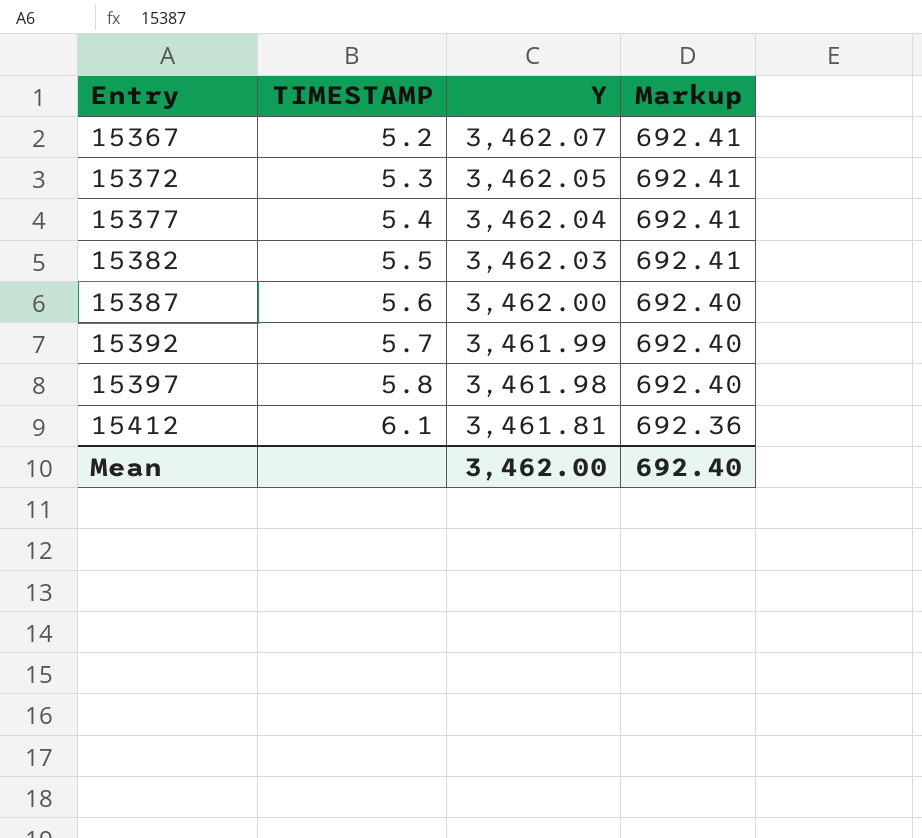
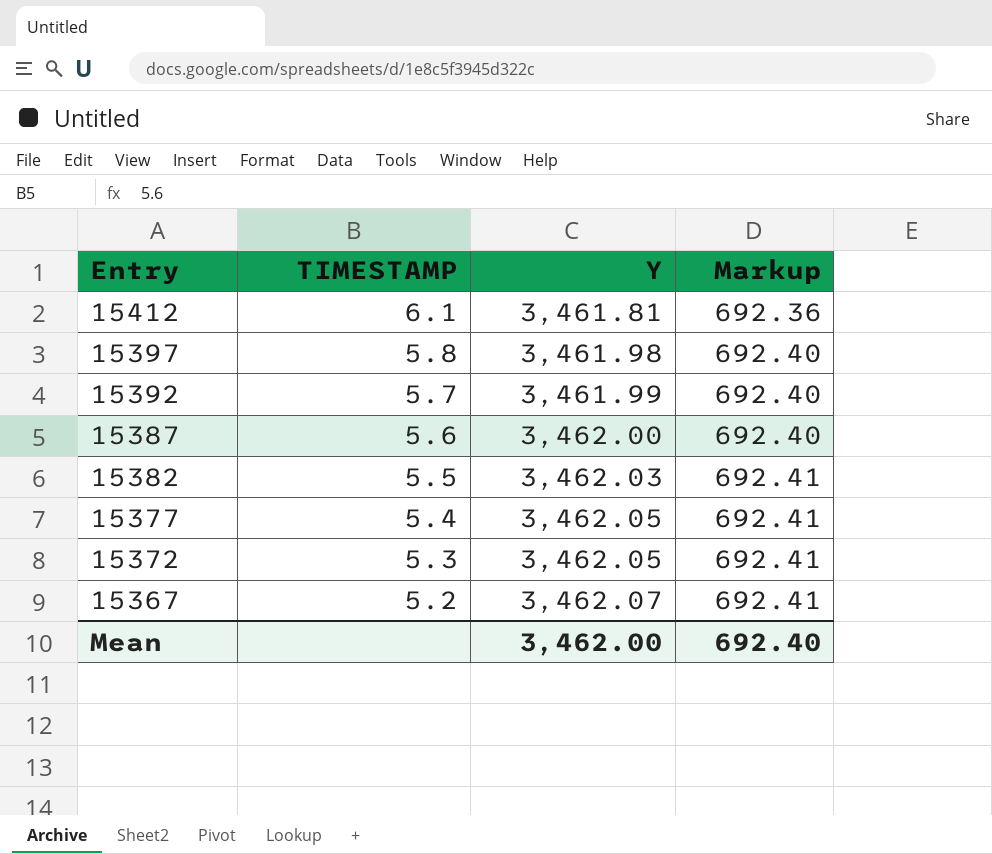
row order: Entry ascending -> Entry descending
15377 | Y: 3,462.04 -> 3,462.05

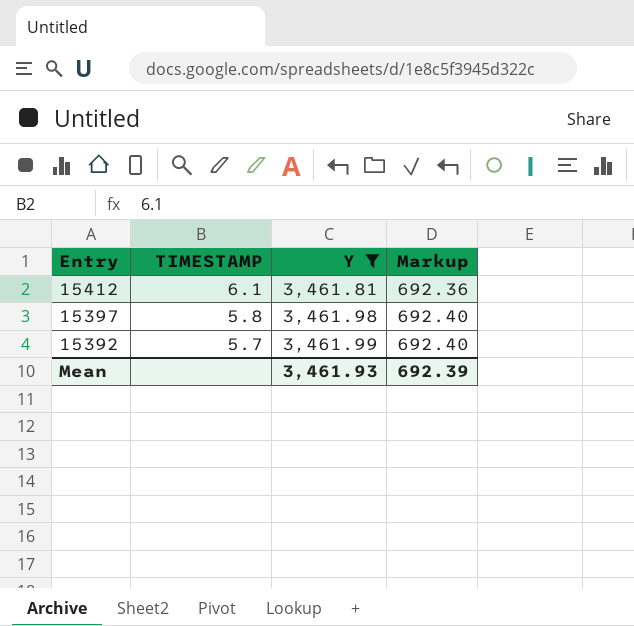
filter: none -> Y <= 3,461.99
Mean | Y: 3,462.00 -> 3,461.93
Mean | Markup: 692.40 -> 692.39

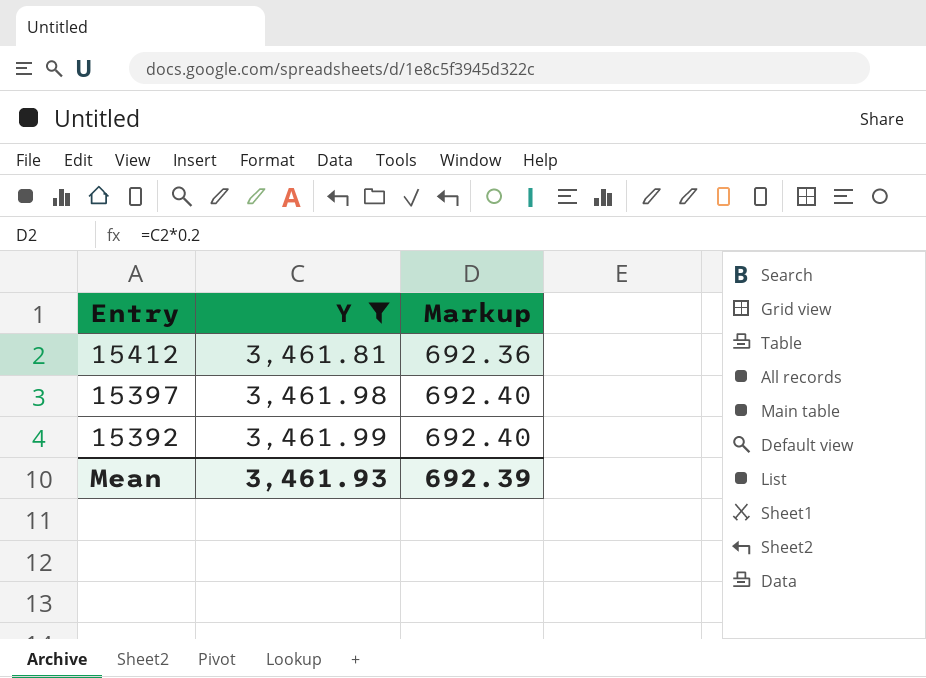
column TIMESTAMP | position: 2 -> none

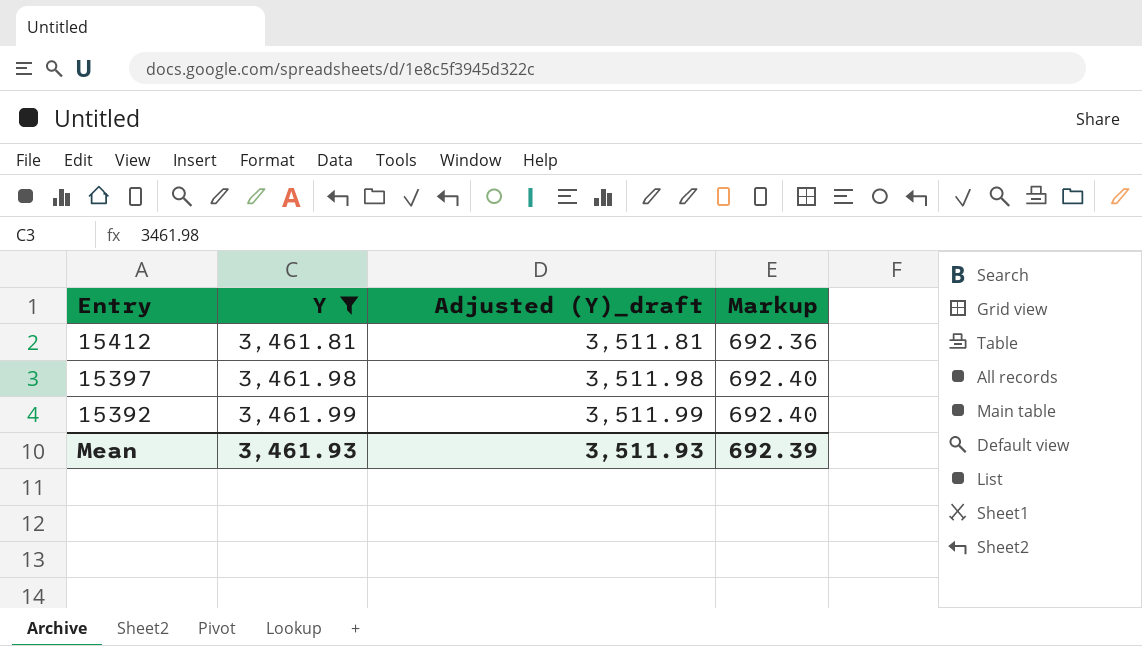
column Adjusted (Y)_draft | formula: none -> [Y] + 50

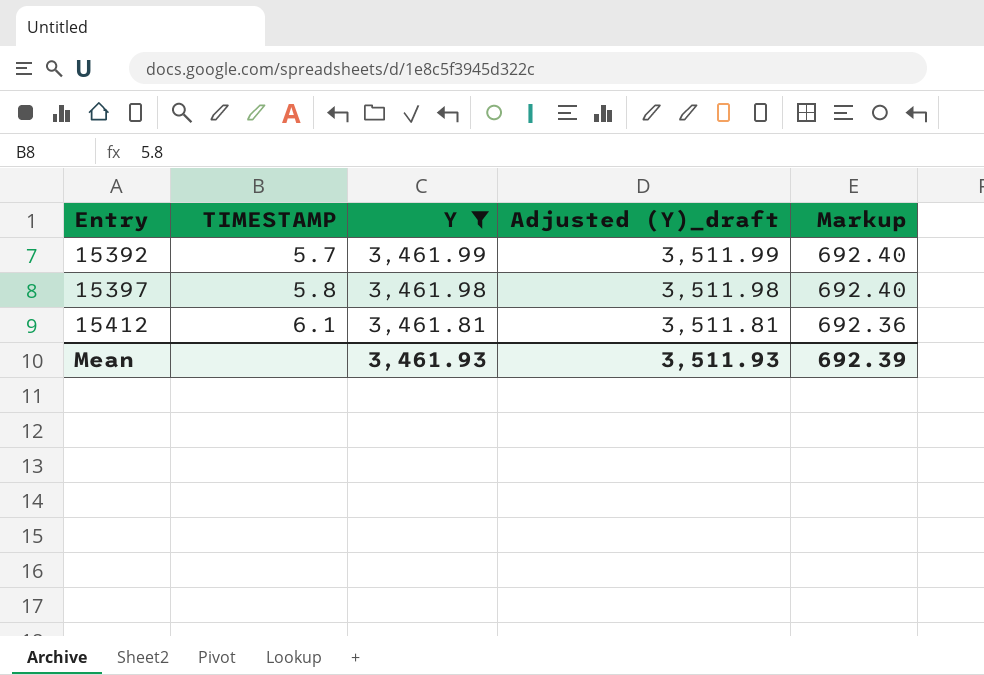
row order: Entry descending -> Entry ascending
column TIMESTAMP | position: none -> 2

